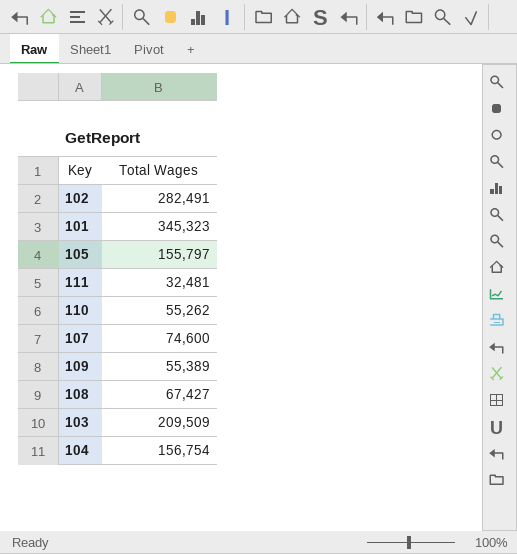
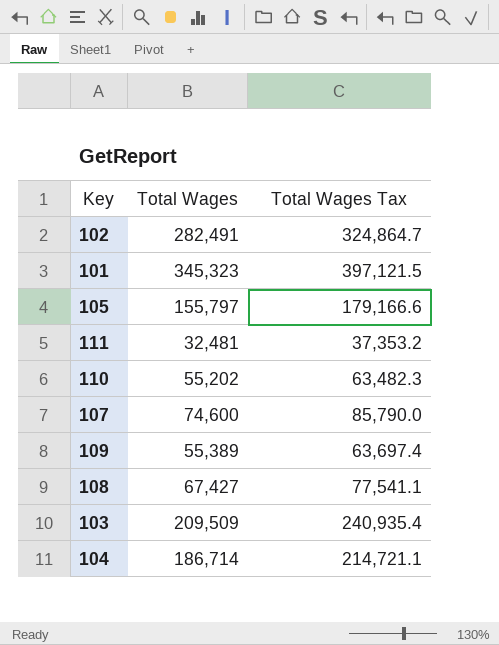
column Total Wages Tax | formula: none -> [Total Wages] * 1.15
110 | Total Wages: 55,262 -> 55,202
104 | Total Wages: 156,754 -> 186,714

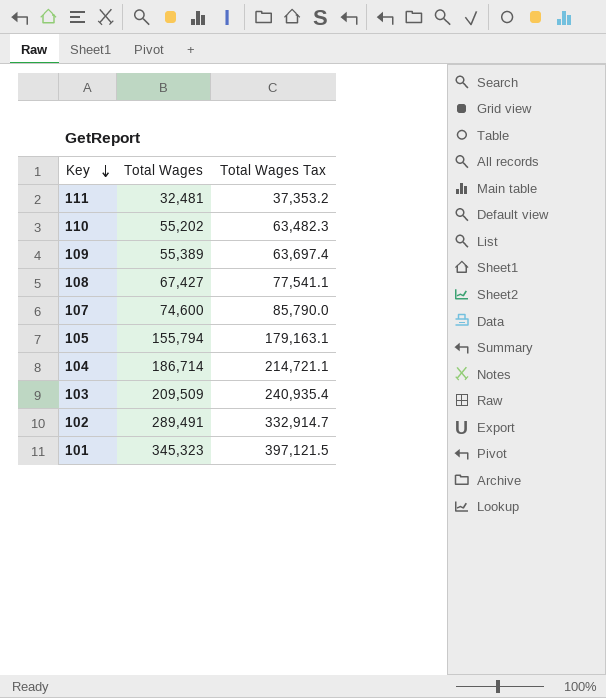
row order: none -> Key descending
105 | Total Wages: 155,797 -> 155,794
105 | Total Wages Tax: 179,166.6 -> 179,163.1
102 | Total Wages: 282,491 -> 289,491
102 | Total Wages Tax: 324,864.7 -> 332,914.7

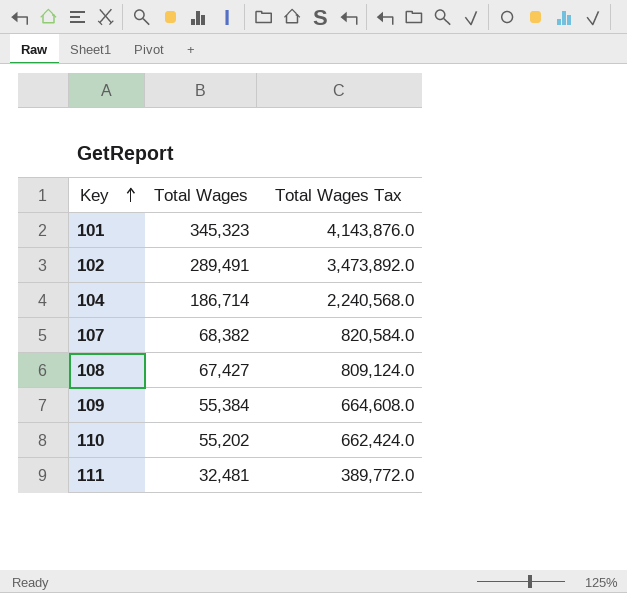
row order: Key descending -> Key ascending
column Total Wages Tax | formula: [Total Wages] * 1.15 -> [Total Wages] * 12
row 105: 155,794 | 179,163.1 -> none
row 103: 209,509 | 240,935.4 -> none
107 | Total Wages: 74,600 -> 68,382
109 | Total Wages: 55,389 -> 55,384

